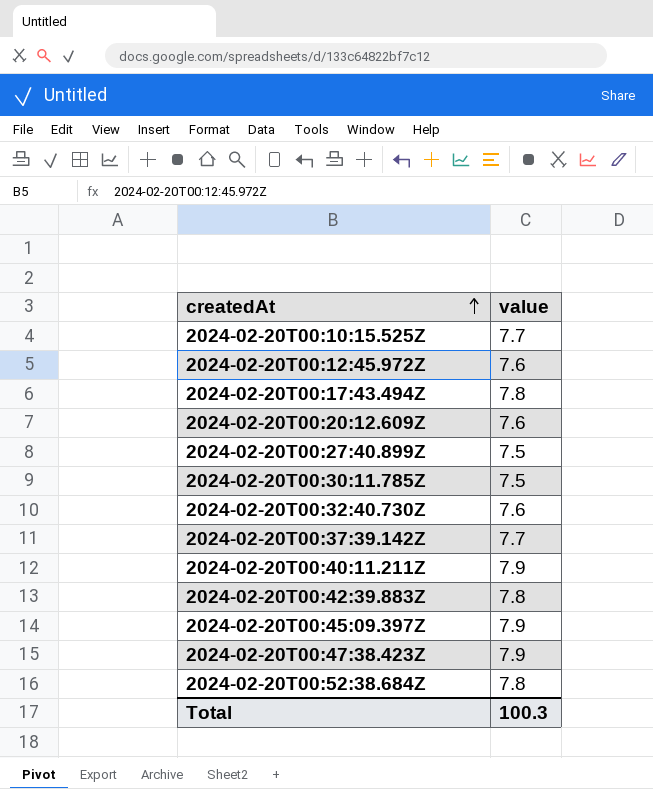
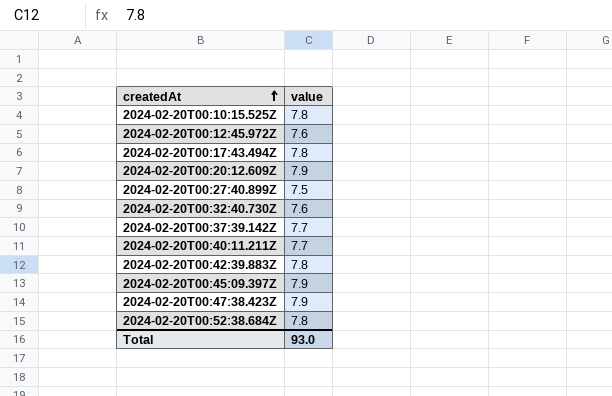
row 2024-02-20T00:30:11.785Z: 7.5 -> none
2024-02-20T00:10:15.525Z | value: 7.7 -> 7.8
2024-02-20T00:20:12.609Z | value: 7.6 -> 7.9
2024-02-20T00:40:11.211Z | value: 7.9 -> 7.7
Total | value: 100.3 -> 93.0

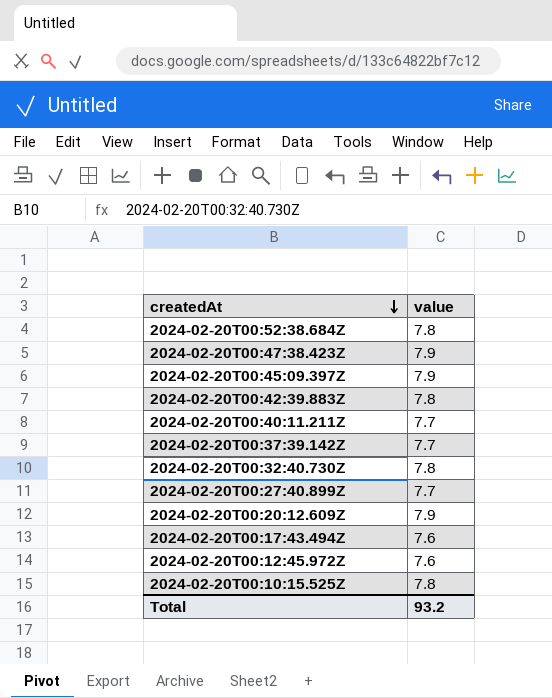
row order: createdAt ascending -> createdAt descending
2024-02-20T00:32:40.730Z | value: 7.6 -> 7.8
2024-02-20T00:27:40.899Z | value: 7.5 -> 7.7
2024-02-20T00:17:43.494Z | value: 7.8 -> 7.6
Total | value: 93.0 -> 93.2

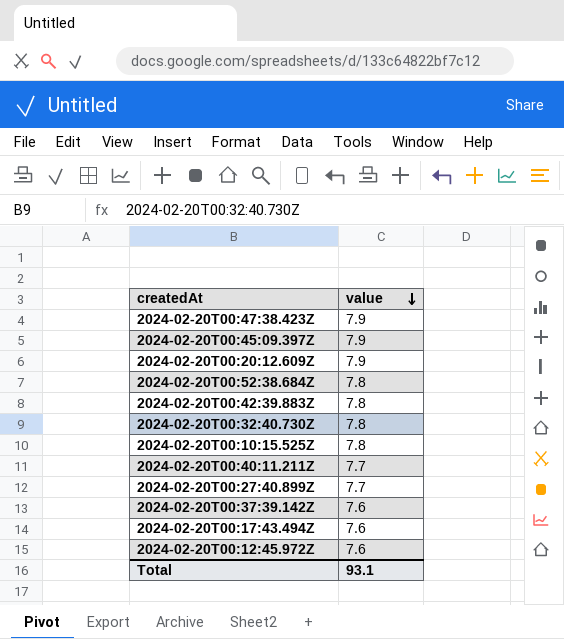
row order: createdAt descending -> value descending
2024-02-20T00:37:39.142Z | value: 7.7 -> 7.6
Total | value: 93.2 -> 93.1

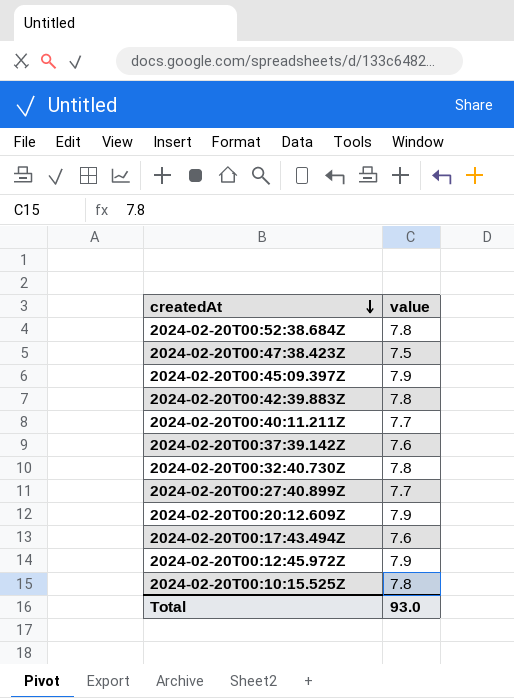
row order: value descending -> createdAt descending
2024-02-20T00:47:38.423Z | value: 7.9 -> 7.5
2024-02-20T00:12:45.972Z | value: 7.6 -> 7.9
Total | value: 93.1 -> 93.0

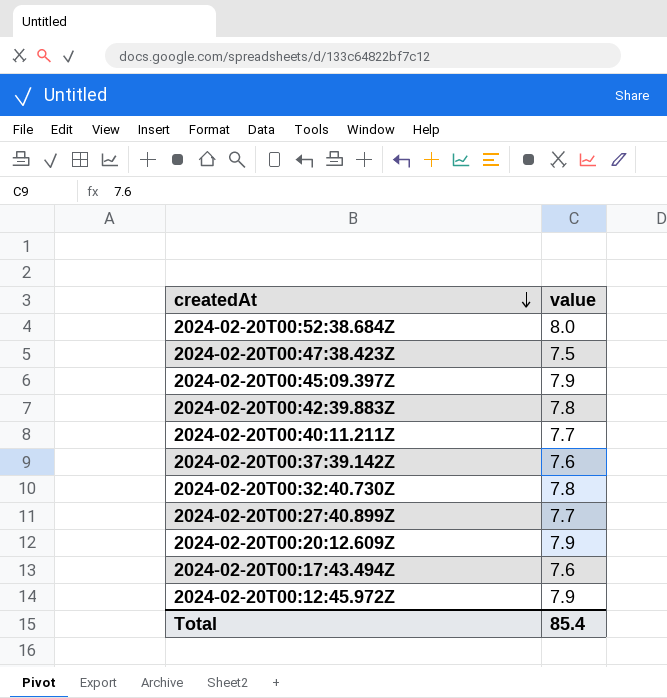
row 2024-02-20T00:10:15.525Z: 7.8 -> none
2024-02-20T00:52:38.684Z | value: 7.8 -> 8.0
Total | value: 93.0 -> 85.4

